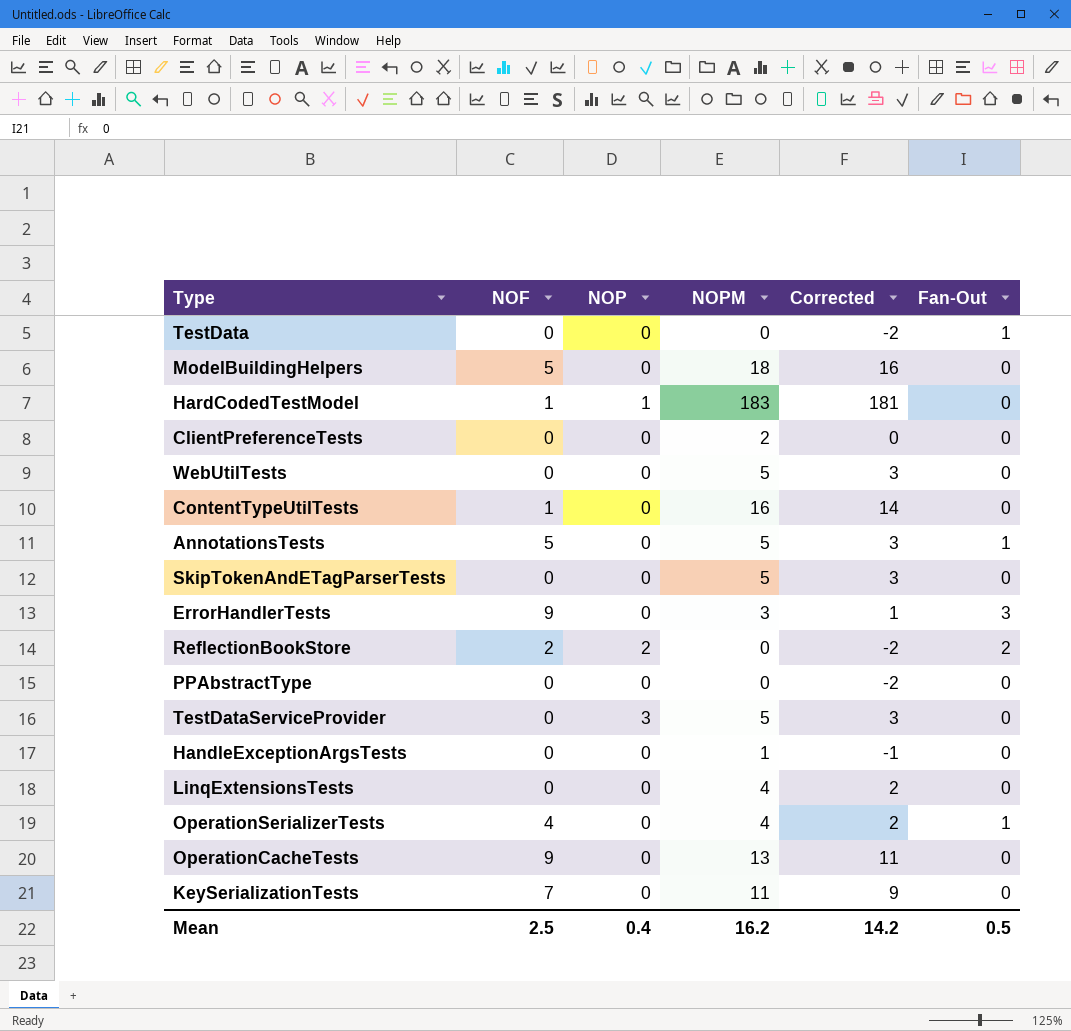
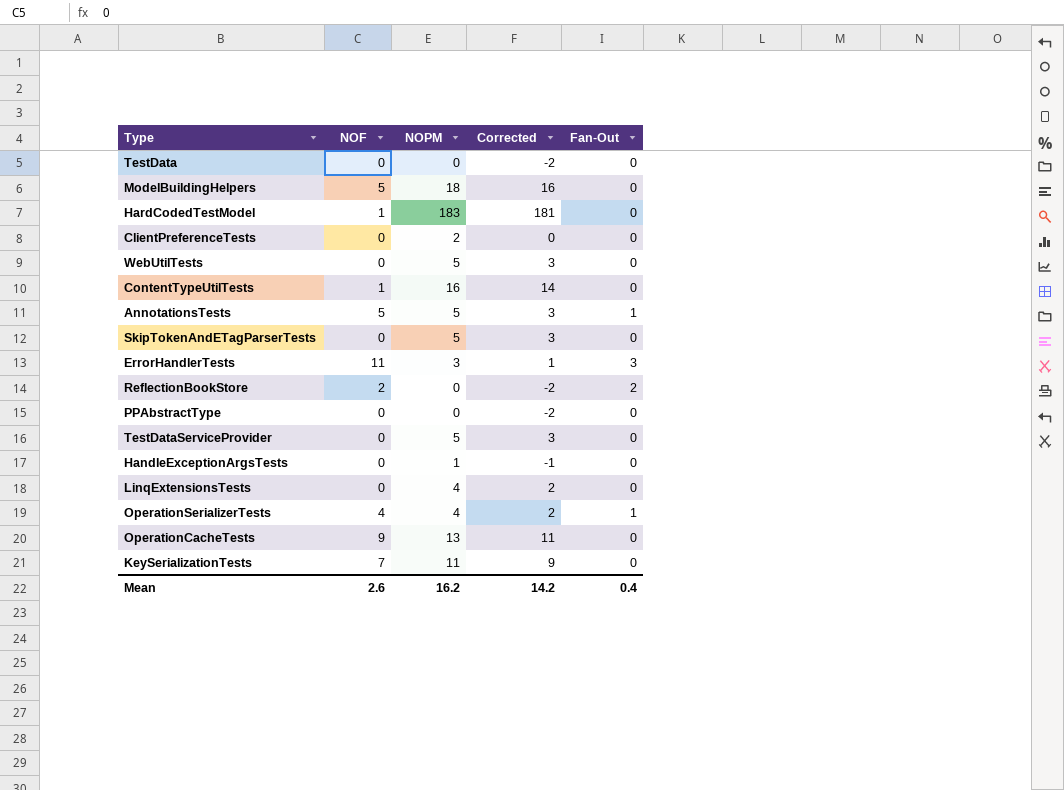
column NOP | position: 3 -> none
TestData | Fan-Out: 1 -> 0
ErrorHandlerTests | NOF: 9 -> 11
Mean | NOF: 2.5 -> 2.6
Mean | Fan-Out: 0.5 -> 0.4

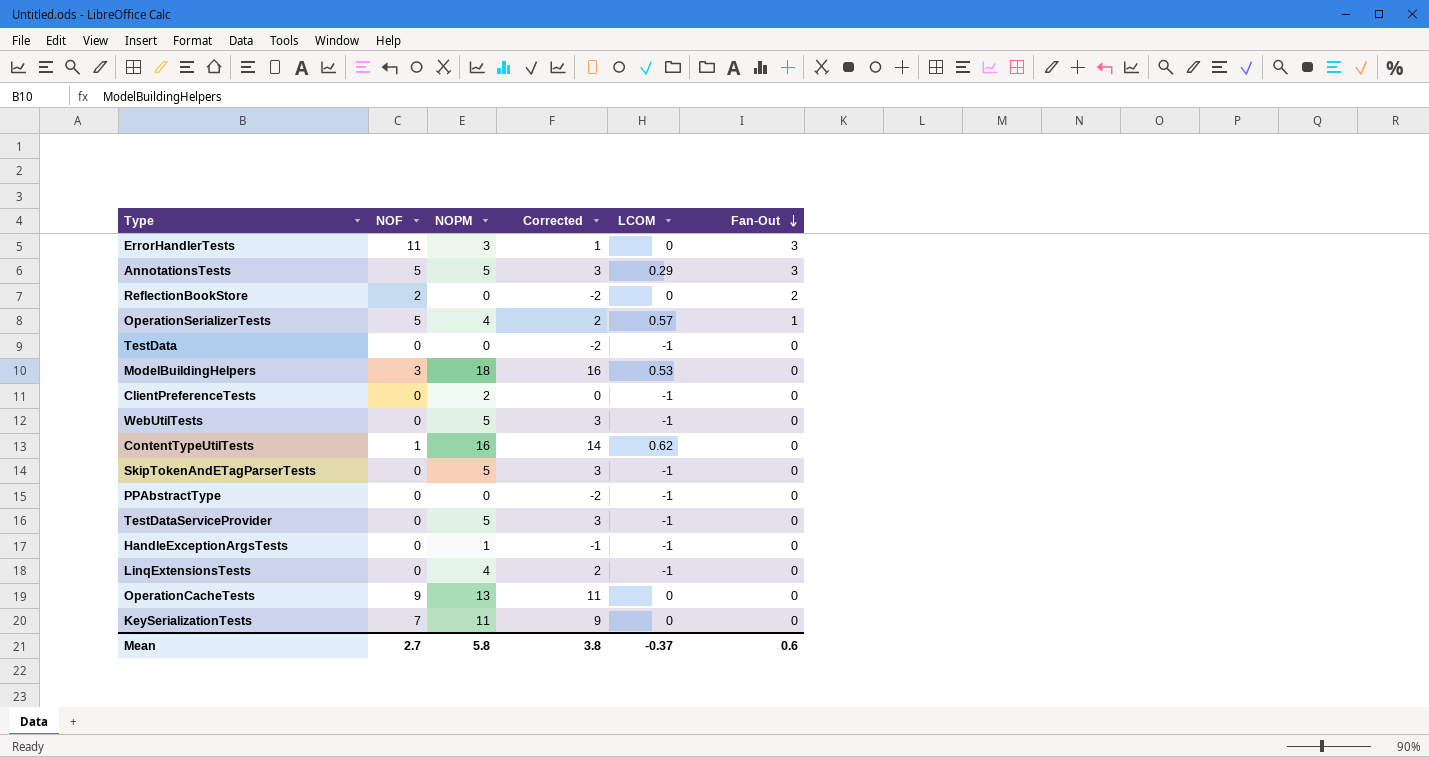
row order: none -> Fan-Out descending
column LCOM | position: none -> 5
row HardCodedTestModel: 1 | 183 | 181 | 0 -> none
AnnotationsTests | Fan-Out: 1 -> 3
OperationSerializerTests | NOF: 4 -> 5
ModelBuildingHelpers | NOF: 5 -> 3
Mean | NOF: 2.6 -> 2.7
Mean | NOPM: 16.2 -> 5.8
Mean | Corrected: 14.2 -> 3.8
Mean | Fan-Out: 0.4 -> 0.6

